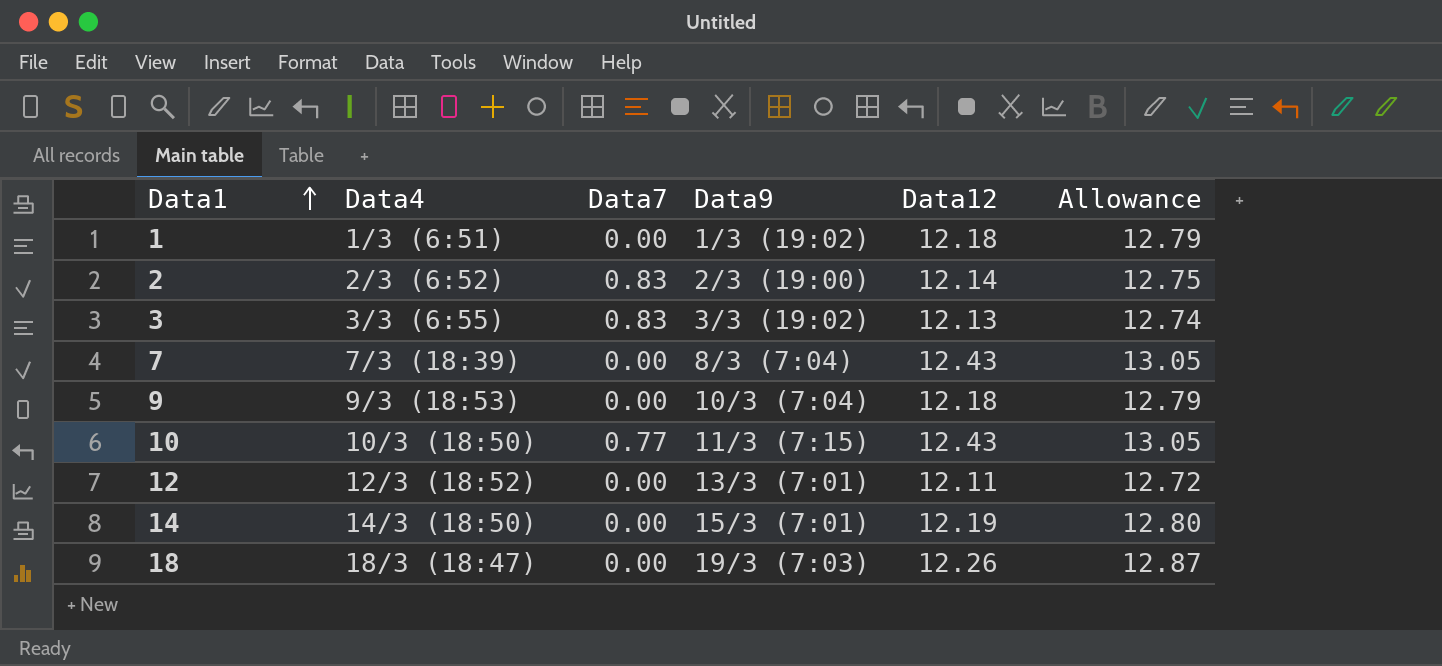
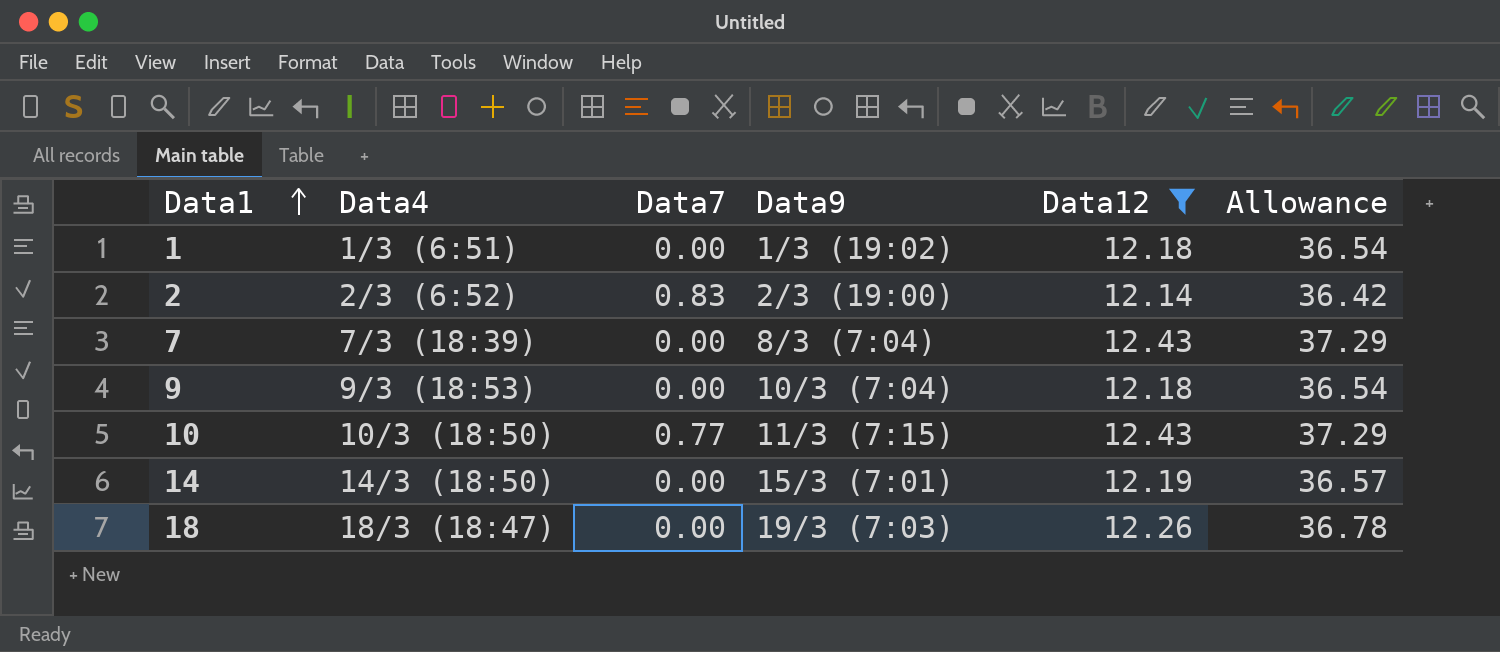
filter: none -> Data12 >= 12.14
column Allowance | formula: [Data12] * 1.05 -> [Data12] * 3

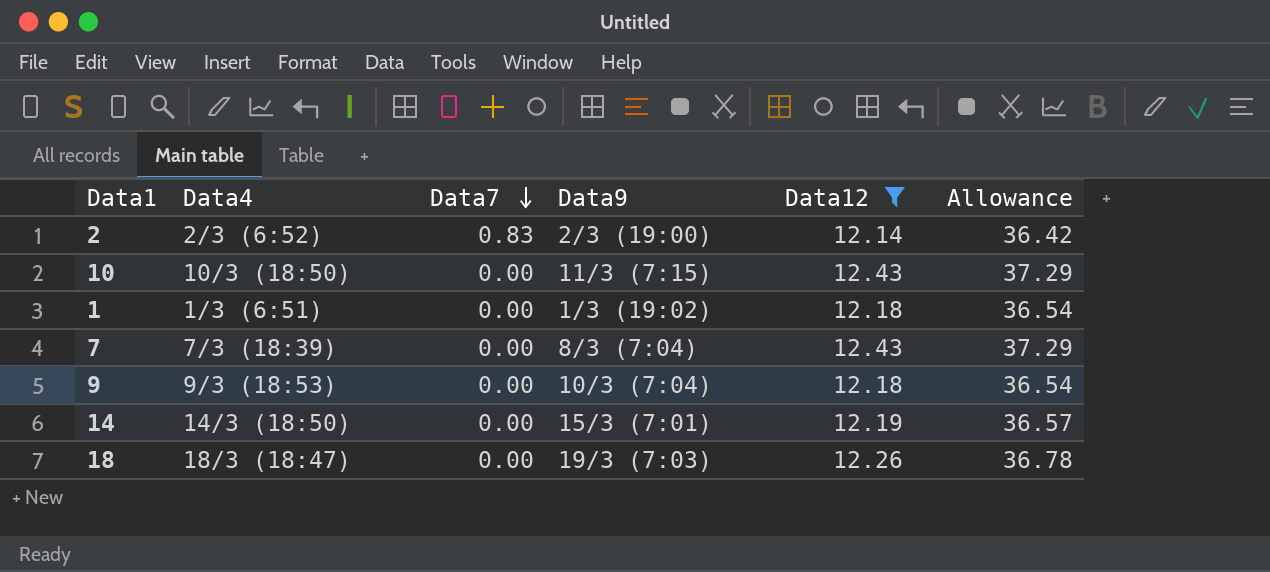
row order: Data1 ascending -> Data7 descending
10 | Data7: 0.77 -> 0.00

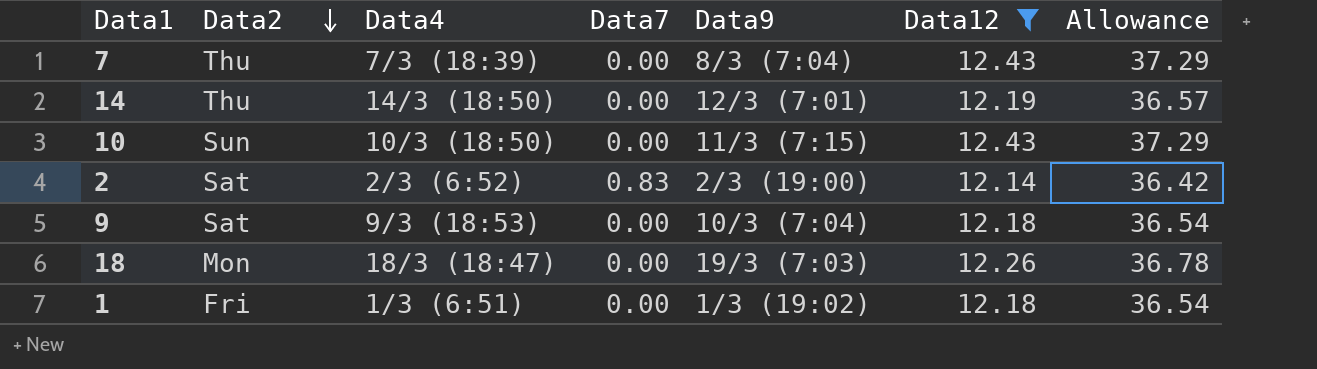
row order: Data7 descending -> Data2 descending
column Data2 | position: none -> 2
14 | Data9: 15/3 (7:01) -> 12/3 (7:01)

